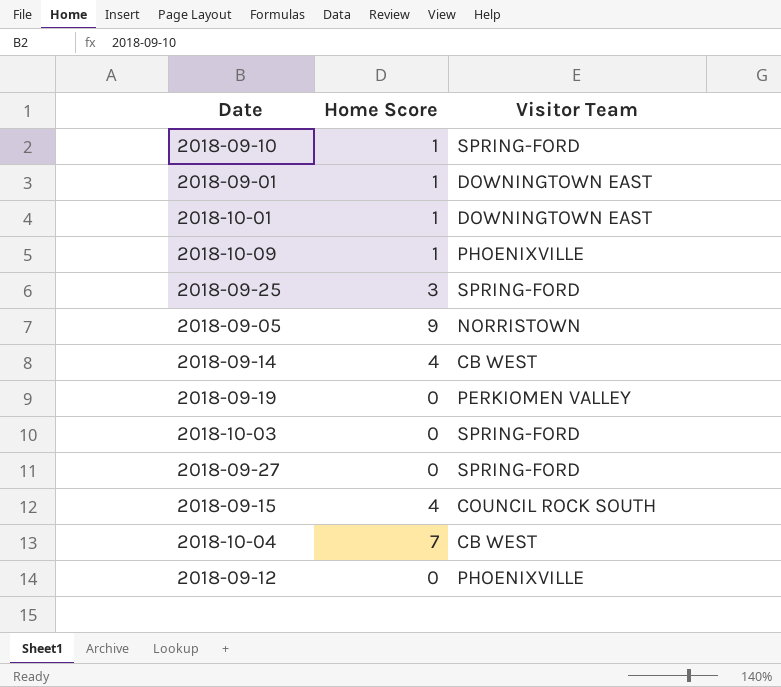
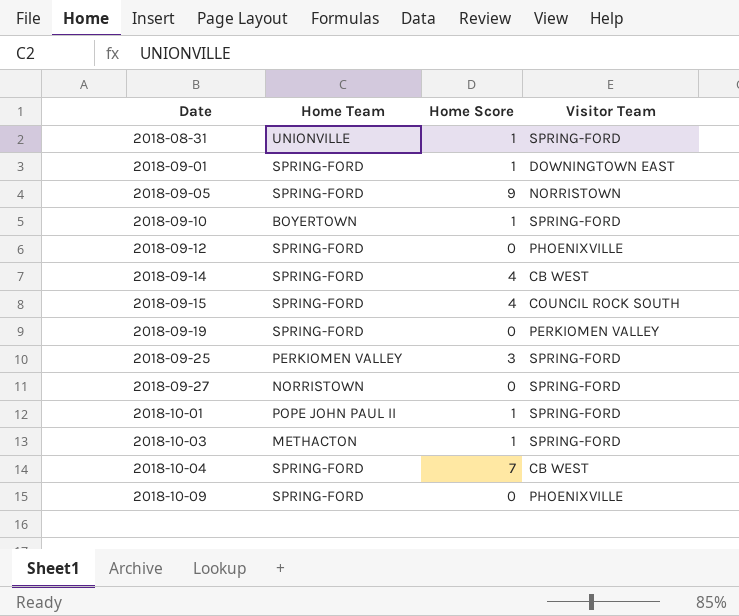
row order: none -> Date ascending
column Home Team | position: none -> 2
row 2018-08-31: none -> UNIONVILLE | 1 | SPRING-FORD
2018-10-01 | Visitor Team: DOWNINGTOWN EAST -> SPRING-FORD
2018-10-03 | Home Score: 0 -> 1
2018-10-09 | Home Score: 1 -> 0

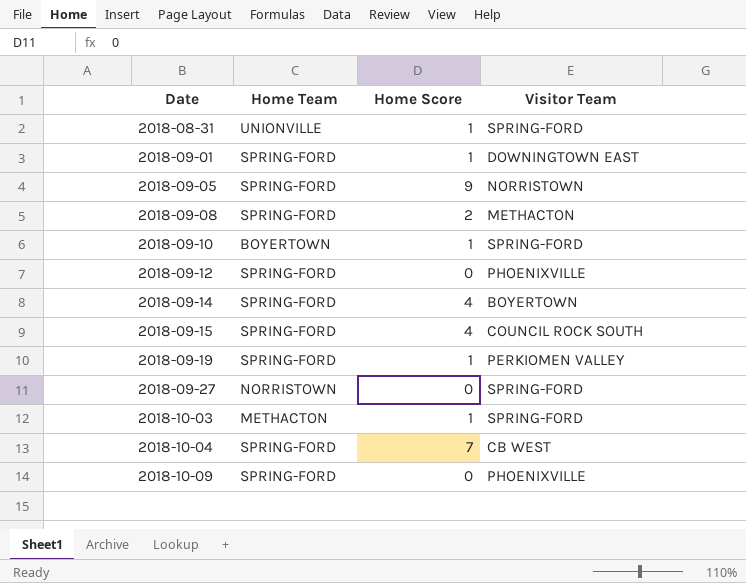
row 2018-09-25: PERKIOMEN VALLEY | 3 | SPRING-FORD -> none
row 2018-10-01: POPE JOHN PAUL II | 1 | SPRING-FORD -> none
row 2018-09-08: none -> SPRING-FORD | 2 | METHACTON
2018-09-14 | Visitor Team: CB WEST -> BOYERTOWN
2018-09-19 | Home Score: 0 -> 1

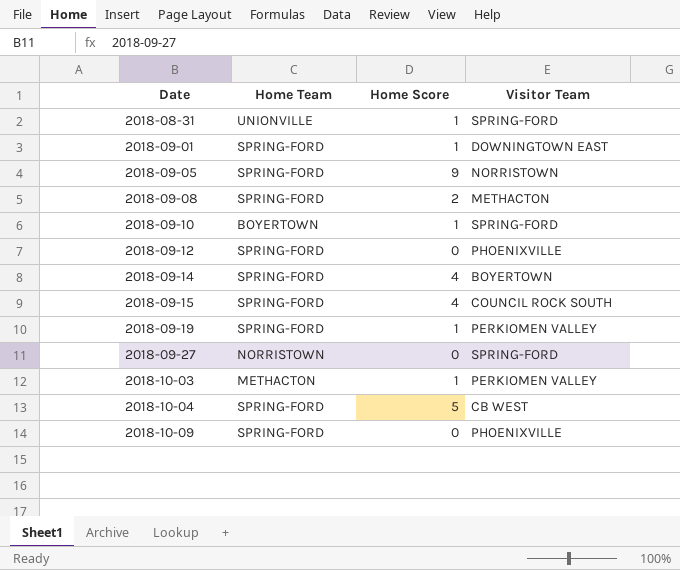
2018-10-03 | Visitor Team: SPRING-FORD -> PERKIOMEN VALLEY
2018-10-04 | Home Score: 7 -> 5

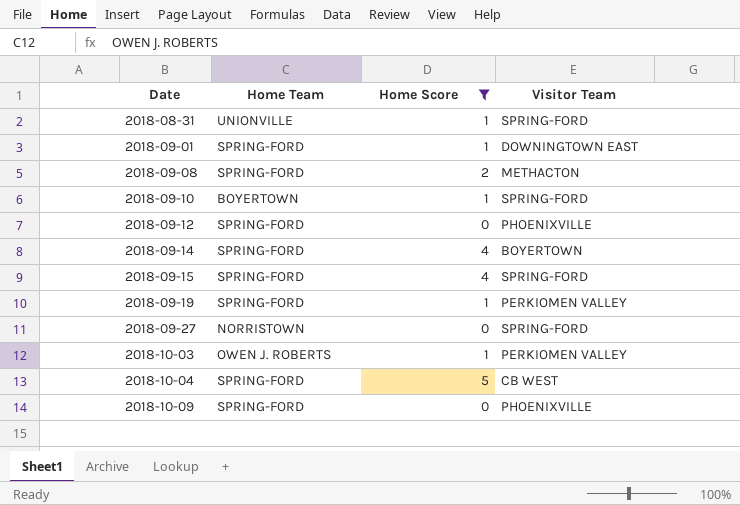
filter: none -> Home Score != 9
2018-09-15 | Visitor Team: COUNCIL ROCK SOUTH -> SPRING-FORD
2018-10-03 | Home Team: METHACTON -> OWEN J. ROBERTS

